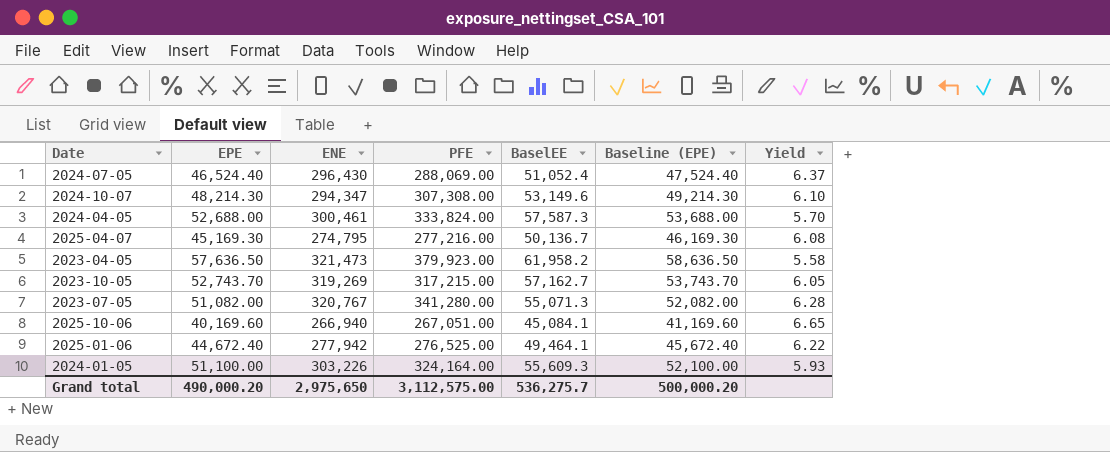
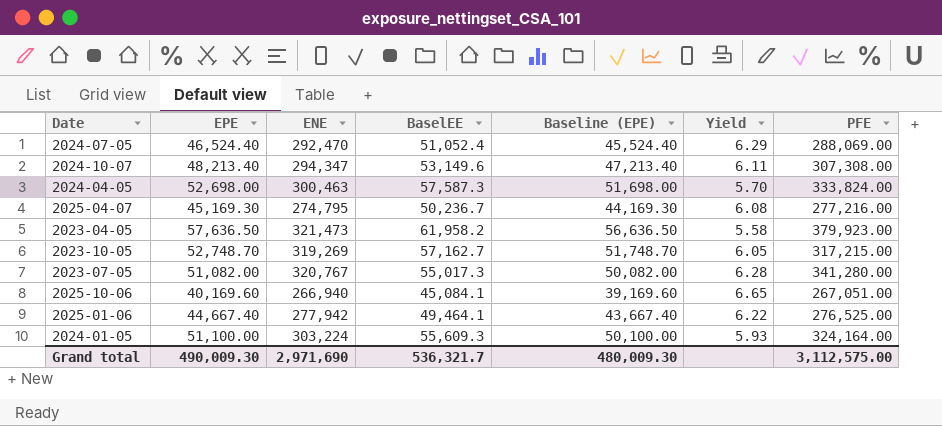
column Baseline (EPE) | formula: [EPE] + 1000 -> [EPE] - 1000
column PFE | position: 4 -> 7
2024-07-05 | ENE: 296,430 -> 292,470
2024-07-05 | Yield: 6.37 -> 6.29
2024-10-07 | EPE: 48,214.30 -> 48,213.40
2024-10-07 | Yield: 6.10 -> 6.11
2024-04-05 | EPE: 52,688.00 -> 52,698.00
2024-04-05 | ENE: 300,461 -> 300,463
2025-04-07 | BaselEE: 50,136.7 -> 50,236.7
2023-10-05 | EPE: 52,743.70 -> 52,748.70
2023-07-05 | BaselEE: 55,071.3 -> 55,017.3
2025-01-06 | EPE: 44,672.40 -> 44,667.40
2024-01-05 | ENE: 303,226 -> 303,224
Grand total | EPE: 490,000.20 -> 490,009.30
Grand total | ENE: 2,975,650 -> 2,971,690
Grand total | BaselEE: 536,275.7 -> 536,321.7
Grand total | Baseline (EPE): 500,000.20 -> 480,009.30

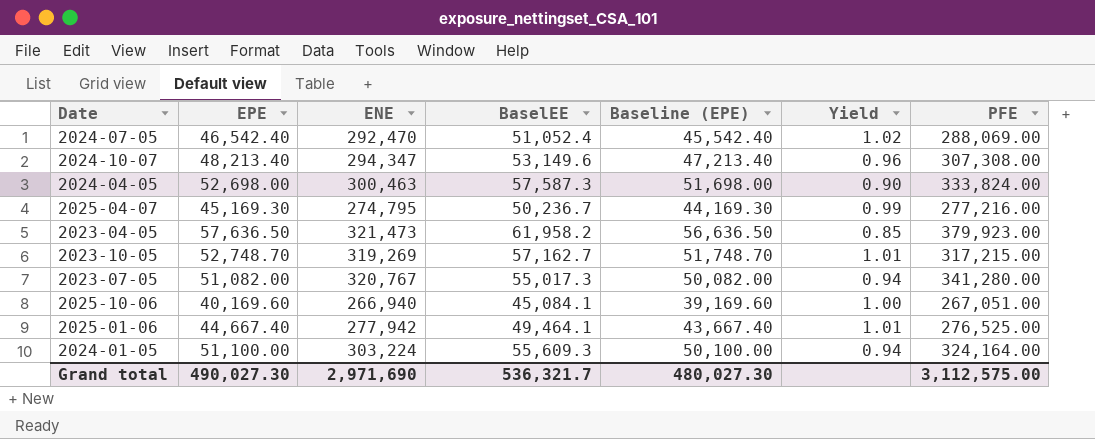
column Yield | formula: [ENE] / [EPE] -> [ENE] / [PFE]
2024-07-05 | EPE: 46,524.40 -> 46,542.40
2024-07-05 | Baseline (EPE): 45,524.40 -> 45,542.40
Grand total | EPE: 490,009.30 -> 490,027.30
Grand total | Baseline (EPE): 480,009.30 -> 480,027.30

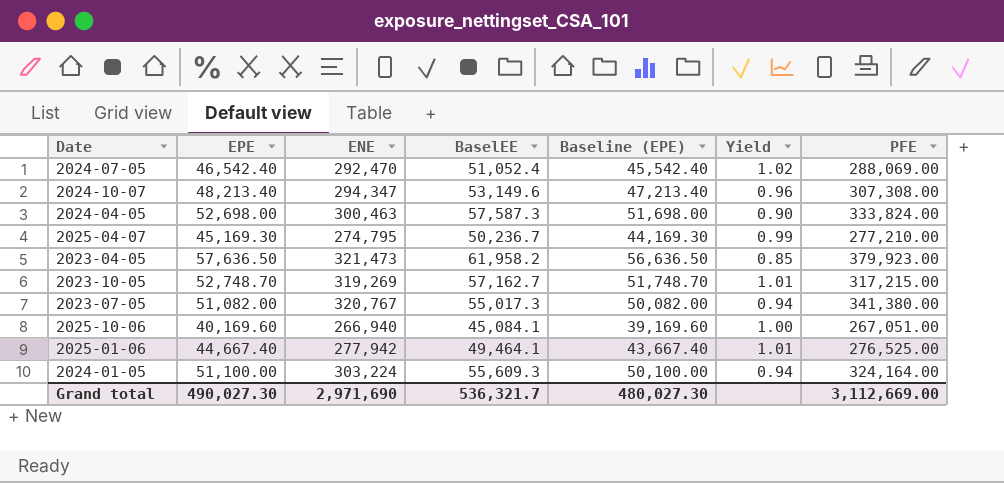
2025-04-07 | PFE: 277,216.00 -> 277,210.00
2023-07-05 | PFE: 341,280.00 -> 341,380.00
Grand total | PFE: 3,112,575.00 -> 3,112,669.00

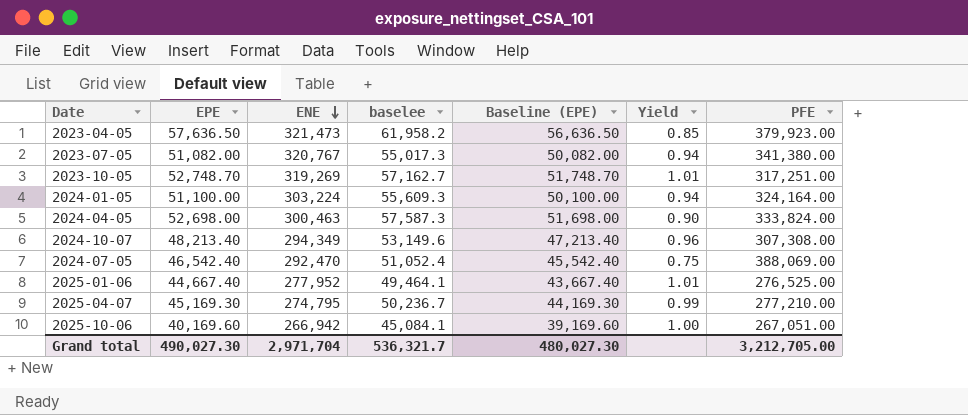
row order: none -> ENE descending
column name: BaselEE -> baselee
2023-10-05 | PFE: 317,215.00 -> 317,251.00
2024-10-07 | ENE: 294,347 -> 294,349
2024-07-05 | Yield: 1.02 -> 0.75
2024-07-05 | PFE: 288,069.00 -> 388,069.00
2025-01-06 | ENE: 277,942 -> 277,952
2025-10-06 | ENE: 266,940 -> 266,942
Grand total | ENE: 2,971,690 -> 2,971,704
Grand total | PFE: 3,112,669.00 -> 3,212,705.00

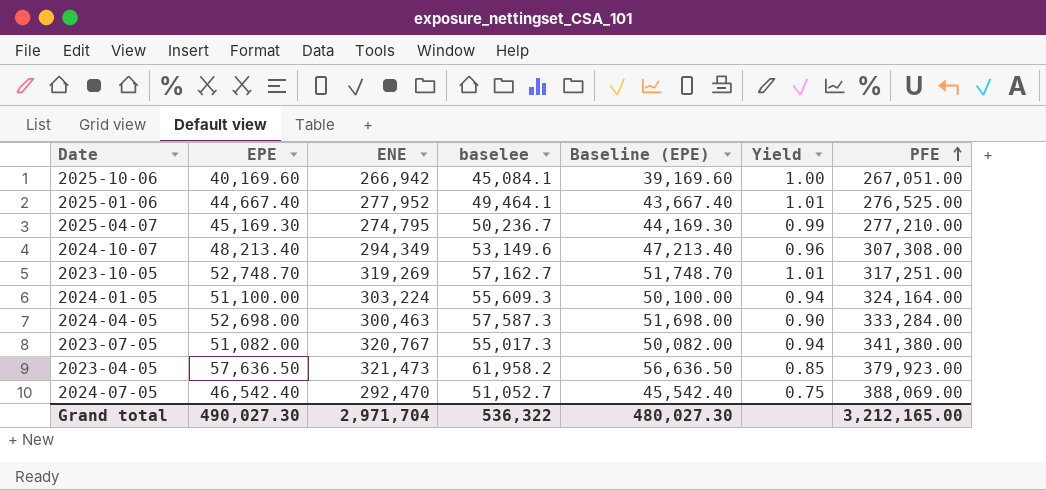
row order: ENE descending -> PFE ascending
2024-04-05 | PFE: 333,824.00 -> 333,284.00
2024-07-05 | baselee: 51,052.4 -> 51,052.7
Grand total | baselee: 536,321.7 -> 536,322
Grand total | PFE: 3,212,705.00 -> 3,212,165.00

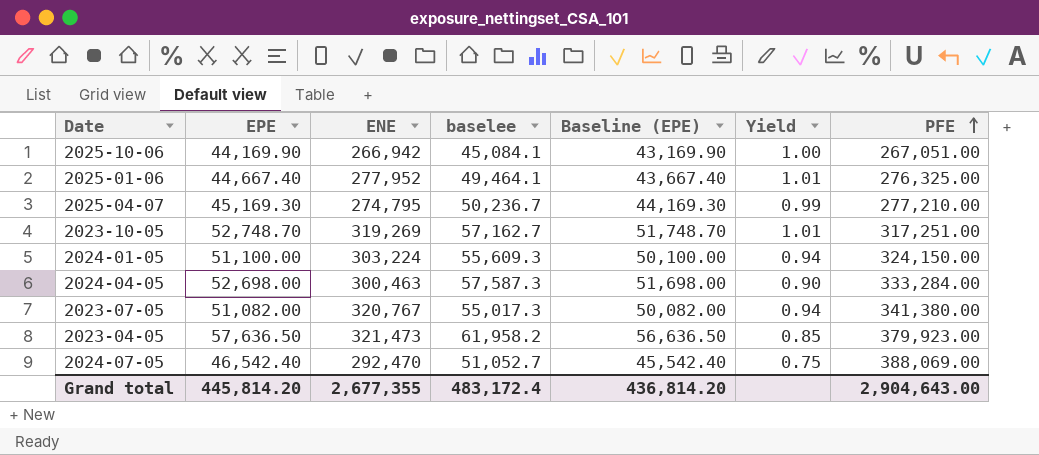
row 2024-10-07: 48,213.40 | 294,349 | 53,149.6 | 47,213.40 | 0.96 | 307,308.00 -> none
2025-10-06 | EPE: 40,169.60 -> 44,169.90
2025-10-06 | Baseline (EPE): 39,169.60 -> 43,169.90
2025-01-06 | PFE: 276,525.00 -> 276,325.00
2024-01-05 | PFE: 324,164.00 -> 324,150.00
Grand total | EPE: 490,027.30 -> 445,814.20
Grand total | ENE: 2,971,704 -> 2,677,355
Grand total | baselee: 536,322 -> 483,172.4
Grand total | Baseline (EPE): 480,027.30 -> 436,814.20
Grand total | PFE: 3,212,165.00 -> 2,904,643.00

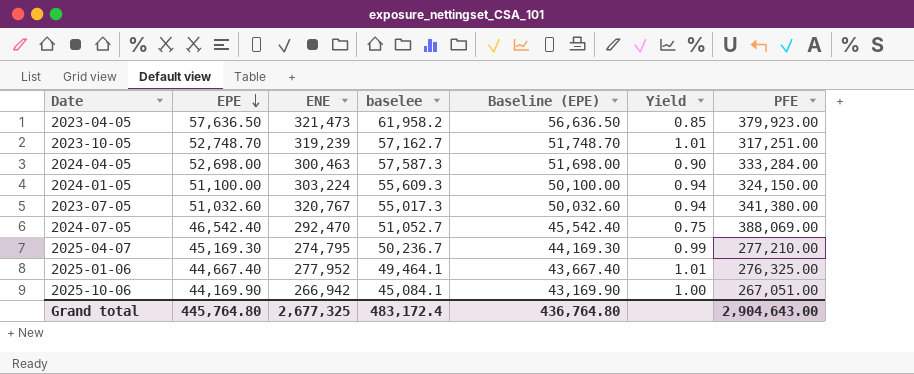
row order: PFE ascending -> EPE descending
2023-10-05 | ENE: 319,269 -> 319,239
2023-07-05 | EPE: 51,082.00 -> 51,032.60
2023-07-05 | Baseline (EPE): 50,082.00 -> 50,032.60
Grand total | EPE: 445,814.20 -> 445,764.80
Grand total | ENE: 2,677,355 -> 2,677,325
Grand total | Baseline (EPE): 436,814.20 -> 436,764.80

